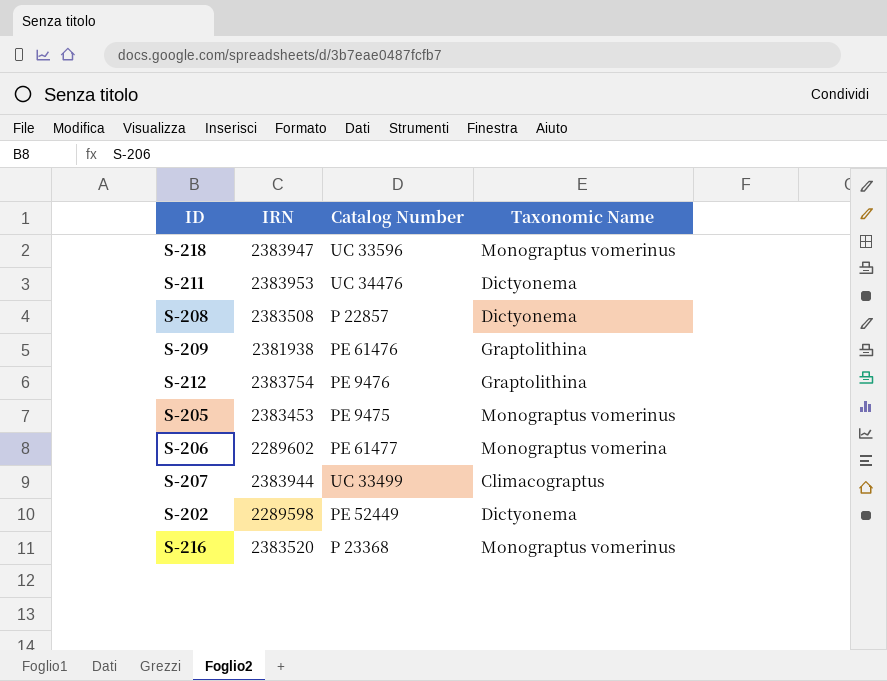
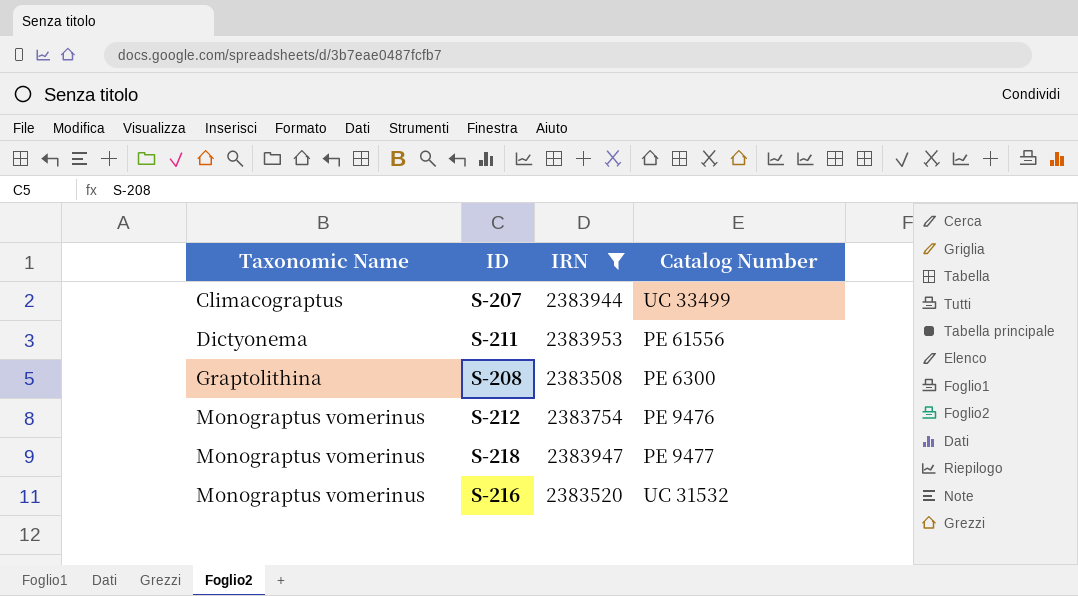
filter: none -> IRN >= 2383508
row order: none -> Taxonomic Name ascending
column Taxonomic Name | position: 4 -> 1
S-211 | Catalog Number: UC 34476 -> PE 61556
S-208 | Taxonomic Name: Dictyonema -> Graptolithina
S-208 | Catalog Number: P 22857 -> PE 6300
S-212 | Taxonomic Name: Graptolithina -> Monograptus vomerinus
S-218 | Catalog Number: UC 33596 -> PE 9477
S-216 | Catalog Number: P 23368 -> UC 31532

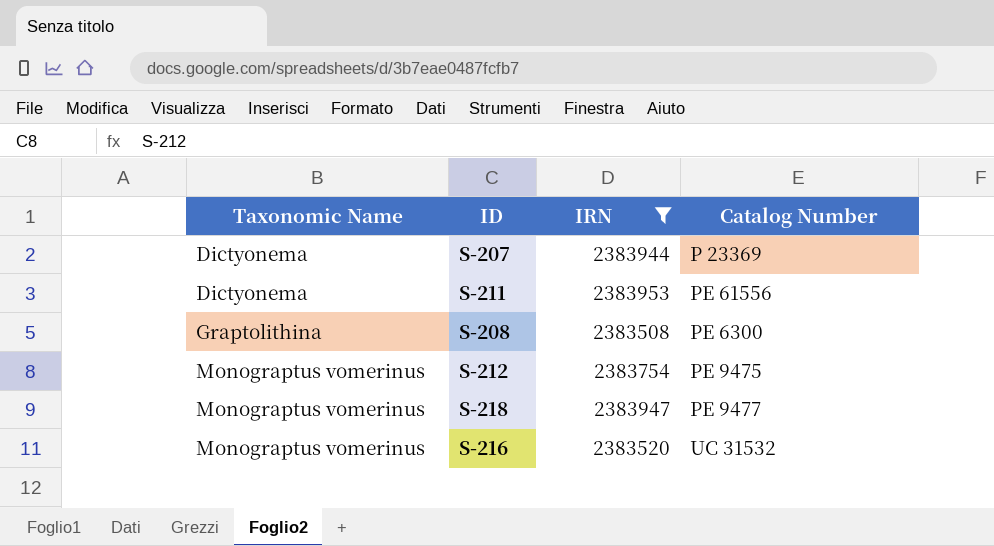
S-207 | Taxonomic Name: Climacograptus -> Dictyonema
S-207 | Catalog Number: UC 33499 -> P 23369
S-212 | Catalog Number: PE 9476 -> PE 9475

